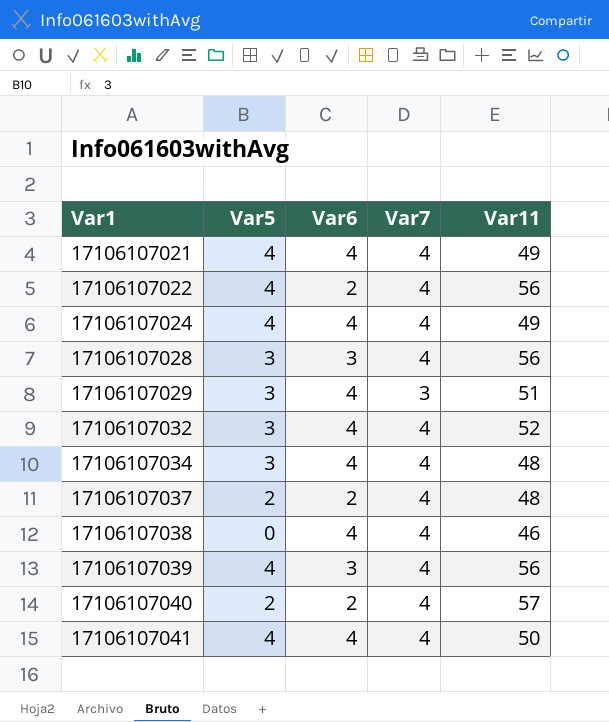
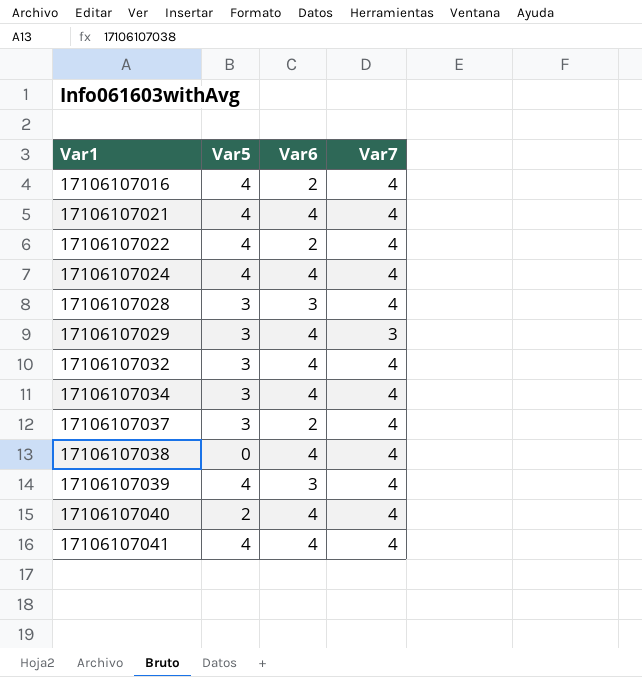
column Var11 | position: 5 -> none
row 17106107016: none -> 4 | 2 | 4
17106107037 | Var5: 2 -> 3
17106107040 | Var6: 2 -> 4

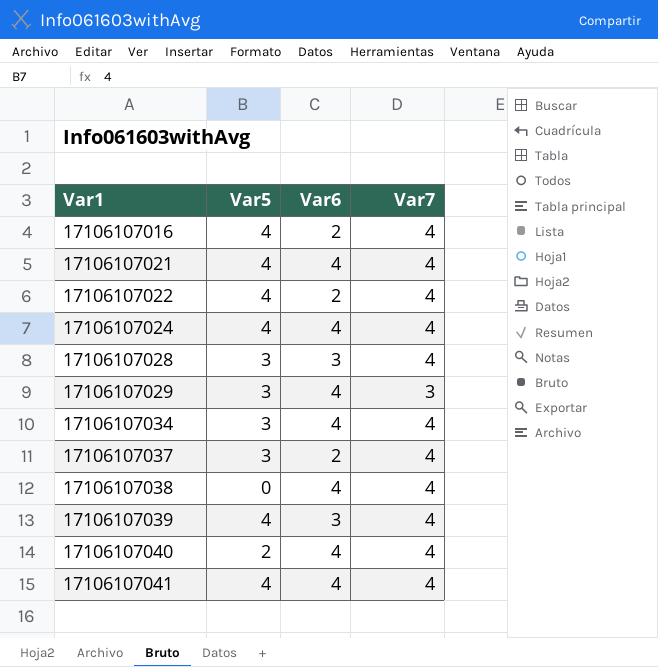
row 17106107032: 3 | 4 | 4 -> none

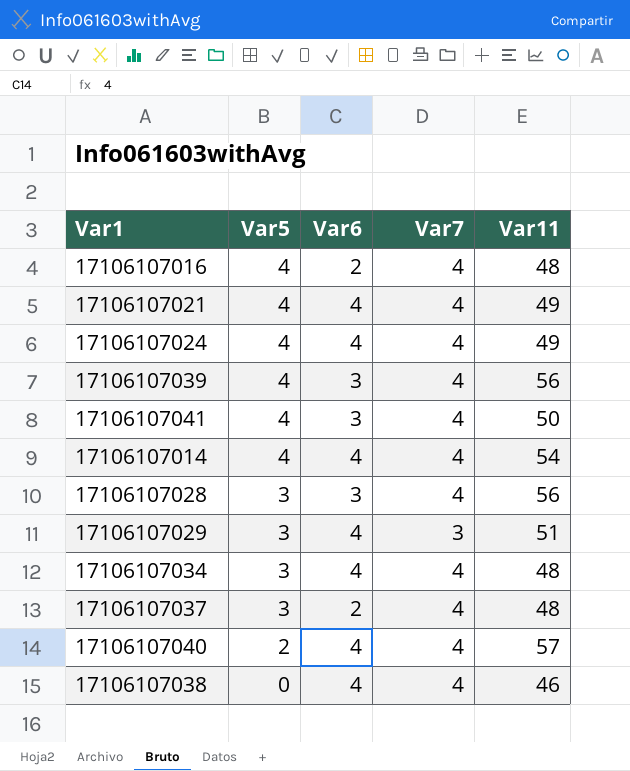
row order: Var1 ascending -> Var5 descending
column Var11 | position: none -> 5
row 17106107022: 4 | 2 | 4 -> none
17106107041 | Var6: 4 -> 3
row 17106107014: none -> 4 | 4 | 4 | 54

